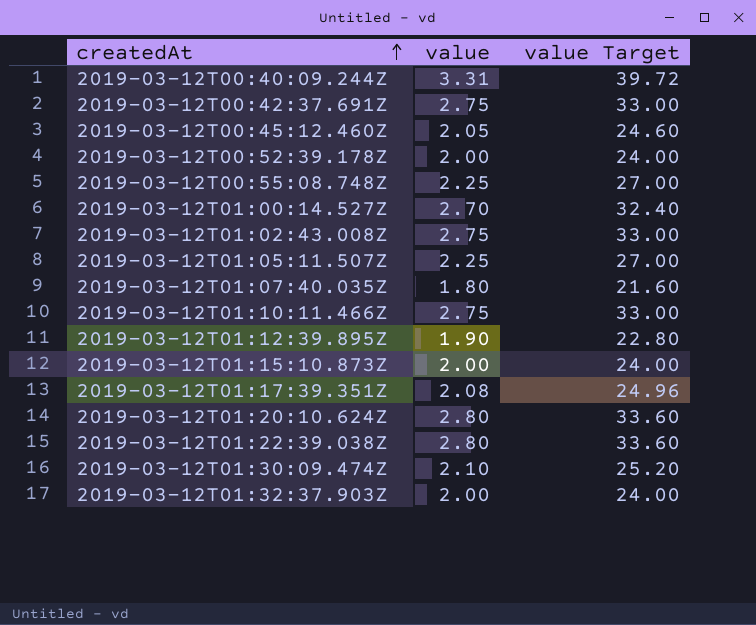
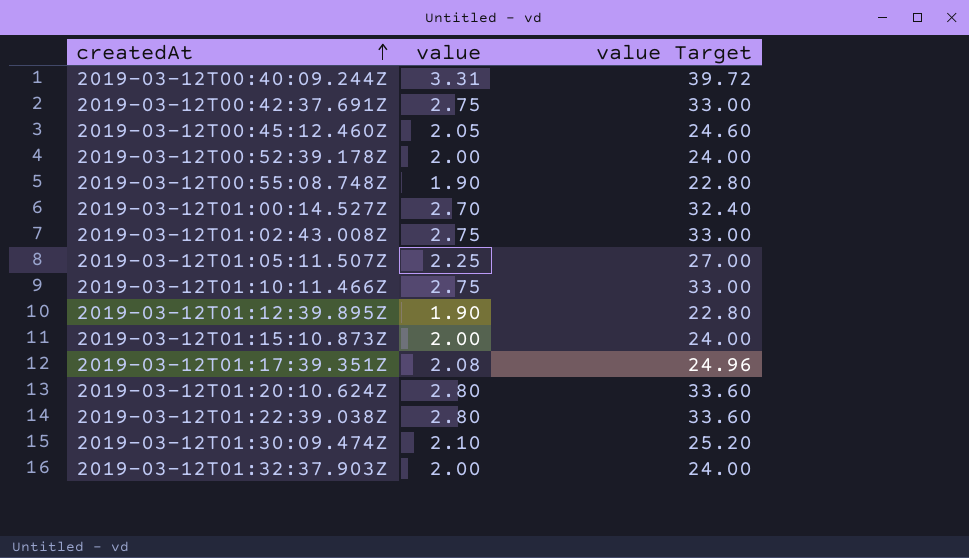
row 2019-03-12T01:07:40.035Z: 1.80 | 21.60 -> none
2019-03-12T00:55:08.748Z | value: 2.25 -> 1.90
2019-03-12T00:55:08.748Z | value Target: 27.00 -> 22.80

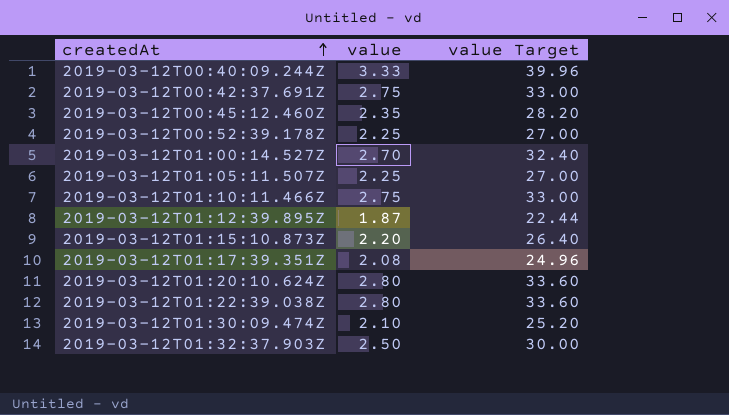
row 2019-03-12T00:55:08.748Z: 1.90 | 22.80 -> none
row 2019-03-12T01:02:43.008Z: 2.75 | 33.00 -> none
2019-03-12T00:40:09.244Z | value: 3.31 -> 3.33
2019-03-12T00:40:09.244Z | value Target: 39.72 -> 39.96
2019-03-12T00:45:12.460Z | value: 2.05 -> 2.35
2019-03-12T00:45:12.460Z | value Target: 24.60 -> 28.20
2019-03-12T00:52:39.178Z | value: 2.00 -> 2.25
2019-03-12T00:52:39.178Z | value Target: 24.00 -> 27.00
2019-03-12T01:12:39.895Z | value: 1.90 -> 1.87
2019-03-12T01:12:39.895Z | value Target: 22.80 -> 22.44
2019-03-12T01:15:10.873Z | value: 2.00 -> 2.20
2019-03-12T01:15:10.873Z | value Target: 24.00 -> 26.40
2019-03-12T01:32:37.903Z | value: 2.00 -> 2.50
2019-03-12T01:32:37.903Z | value Target: 24.00 -> 30.00

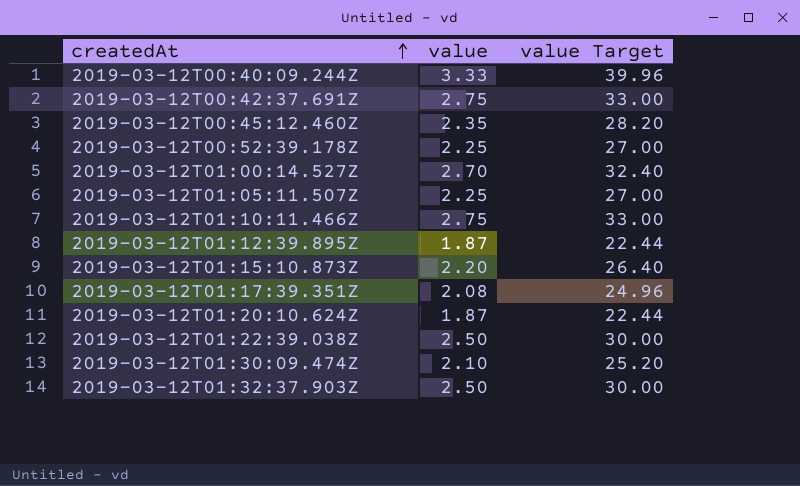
2019-03-12T01:20:10.624Z | value: 2.80 -> 1.87
2019-03-12T01:20:10.624Z | value Target: 33.60 -> 22.44
2019-03-12T01:22:39.038Z | value: 2.80 -> 2.50
2019-03-12T01:22:39.038Z | value Target: 33.60 -> 30.00

